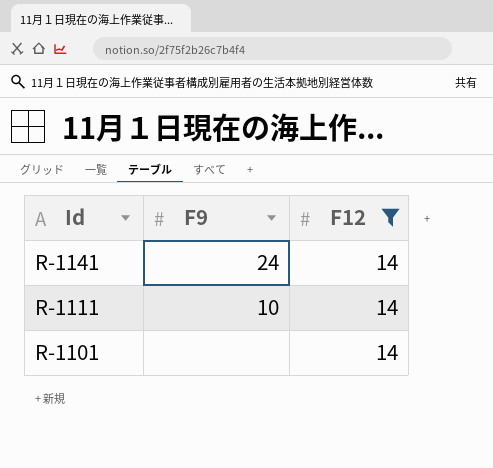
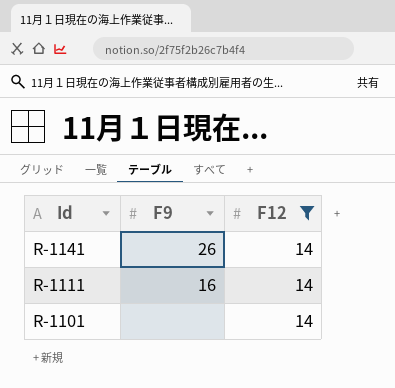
R-1141 | F9: 24 -> 26
R-1111 | F9: 10 -> 16

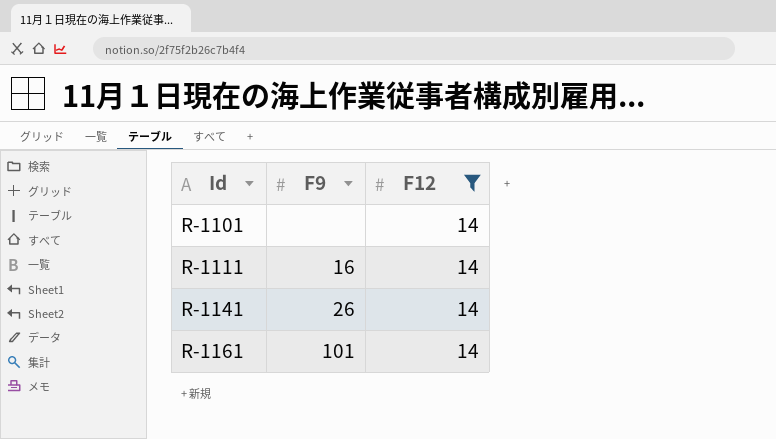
row order: Id descending -> Id ascending
row R-1161: none -> 101 | 14

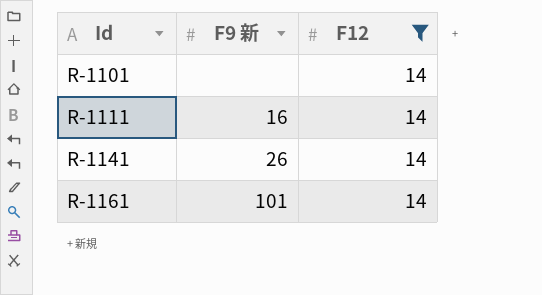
column name: F9 -> F9 新

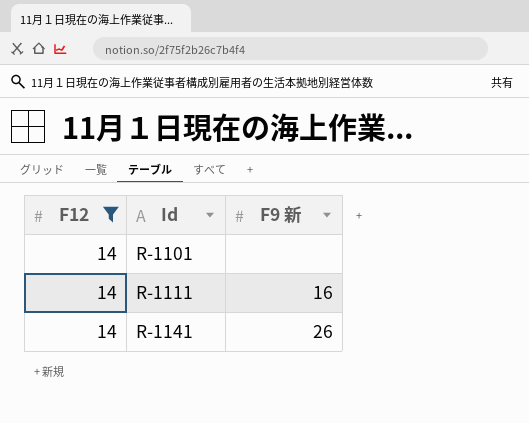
column F12 | position: 3 -> 1
row R-1161: 101 | 14 -> none

